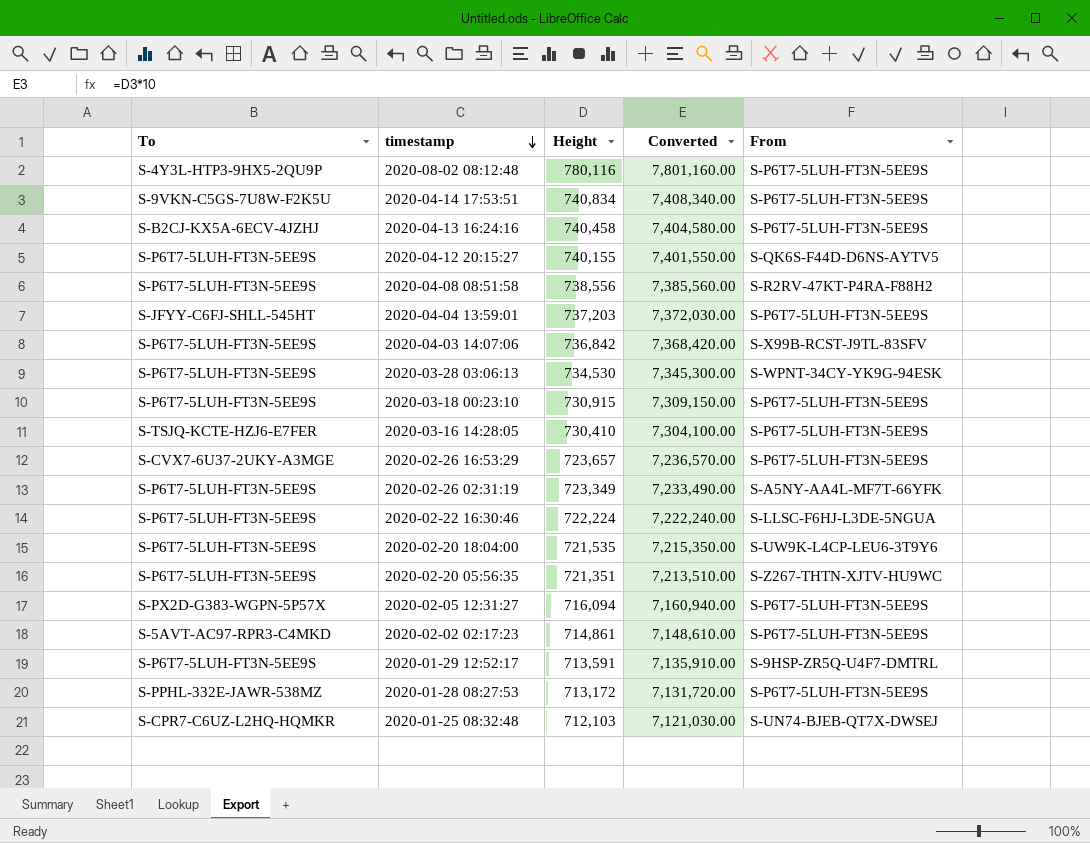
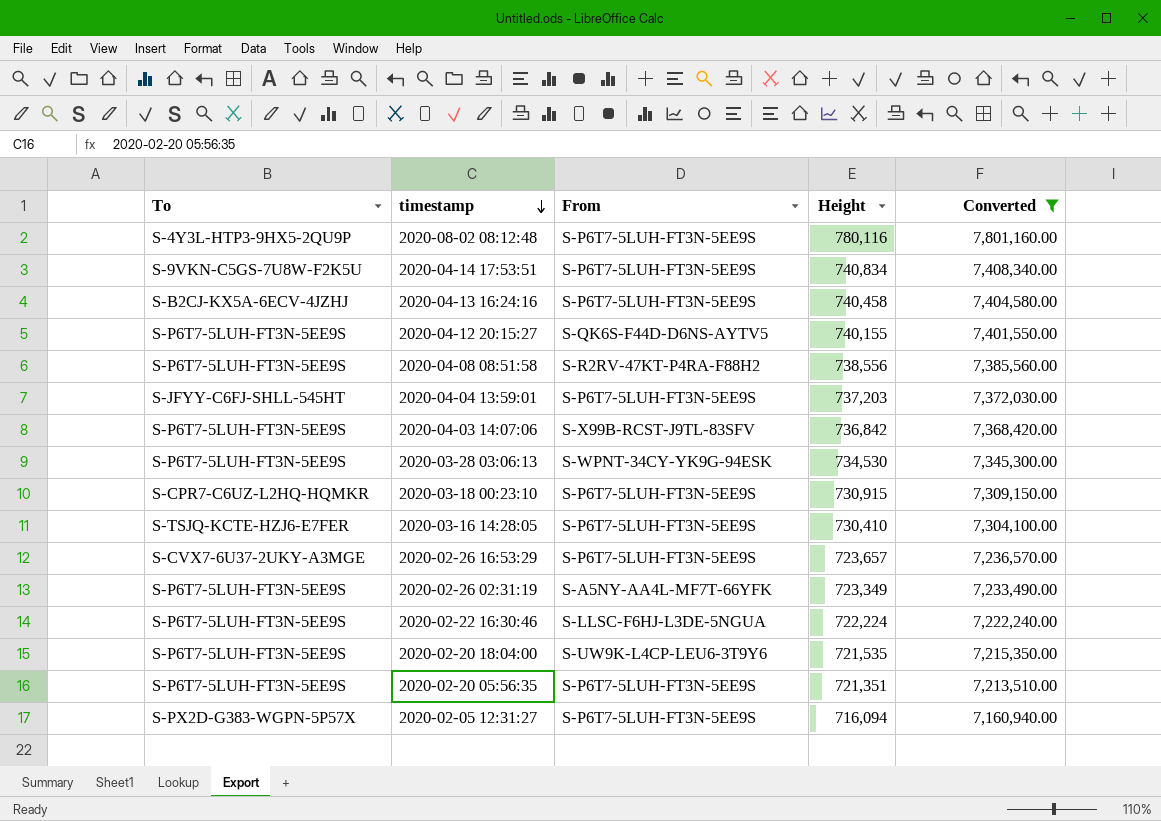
filter: none -> Converted >= 7,160,940.00
column From | position: 5 -> 3
2020-03-18 00:23:10 | To: S-P6T7-5LUH-FT3N-5EE9S -> S-CPR7-C6UZ-L2HQ-HQMKR
2020-02-20 05:56:35 | From: S-Z267-THTN-XJTV-HU9WC -> S-P6T7-5LUH-FT3N-5EE9S

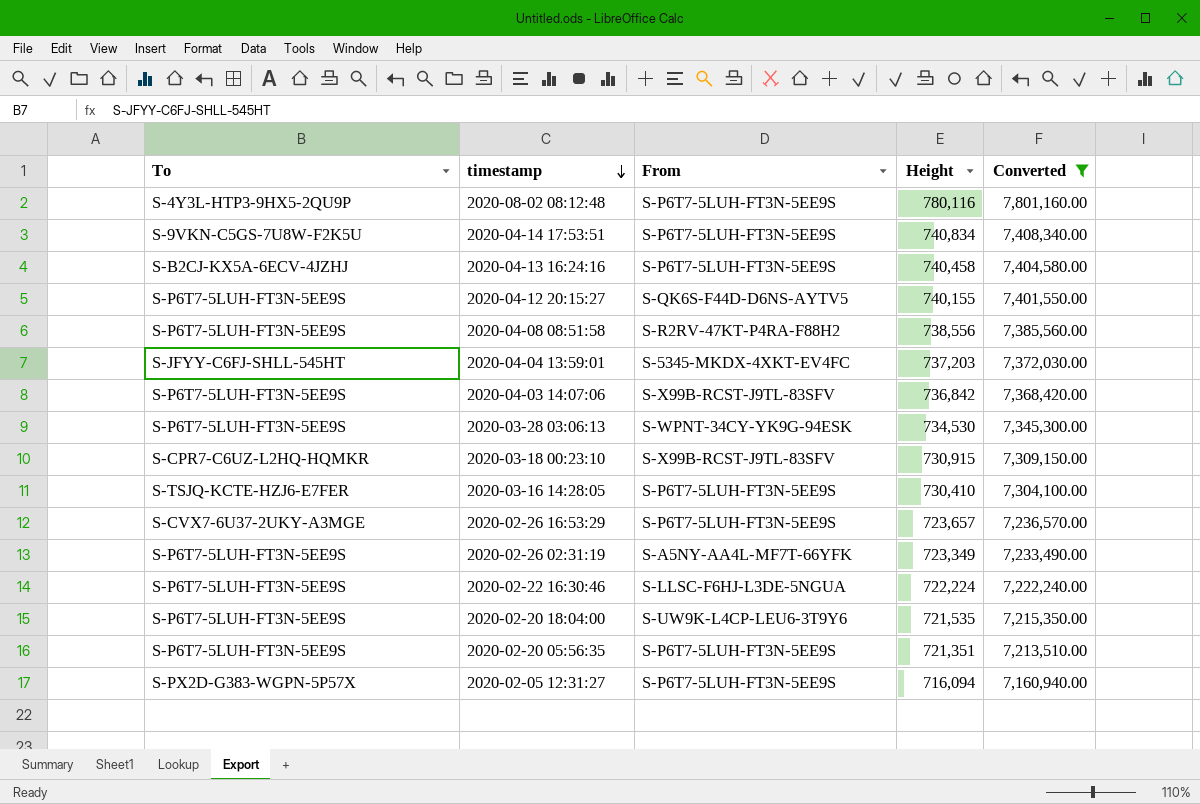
2020-04-04 13:59:01 | From: S-P6T7-5LUH-FT3N-5EE9S -> S-5345-MKDX-4XKT-EV4FC
2020-03-18 00:23:10 | From: S-P6T7-5LUH-FT3N-5EE9S -> S-X99B-RCST-J9TL-83SFV

